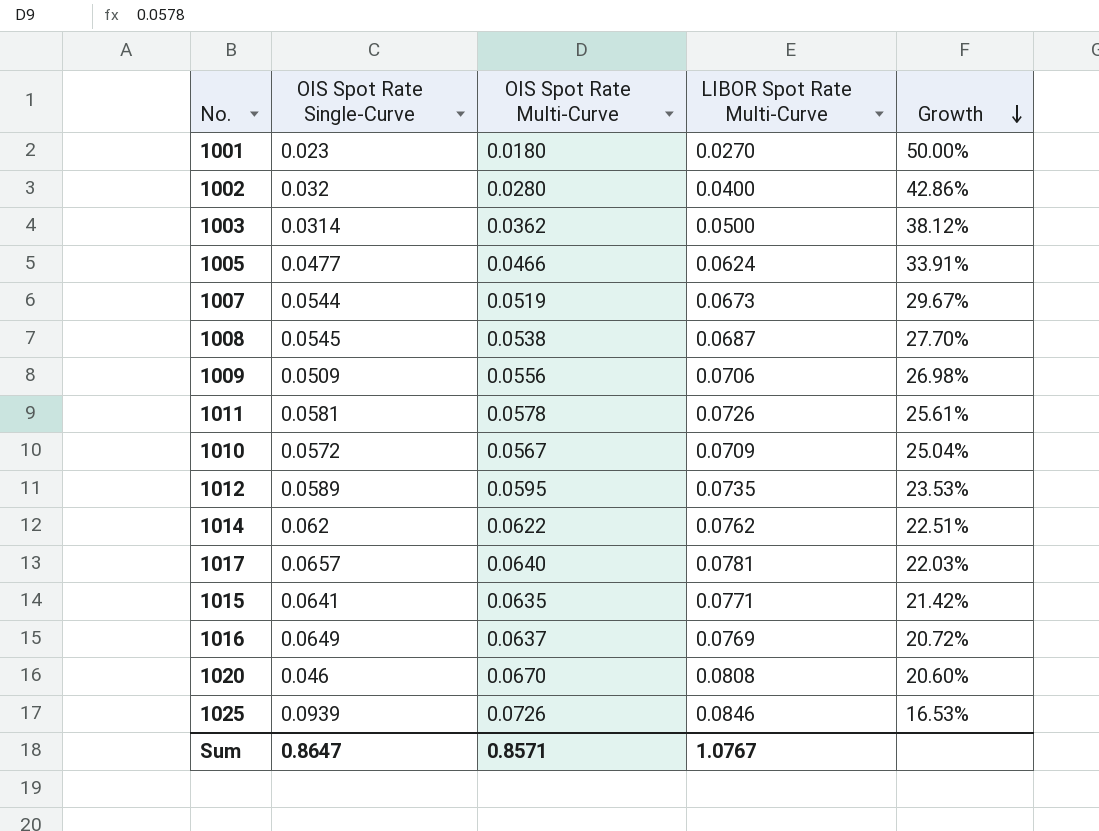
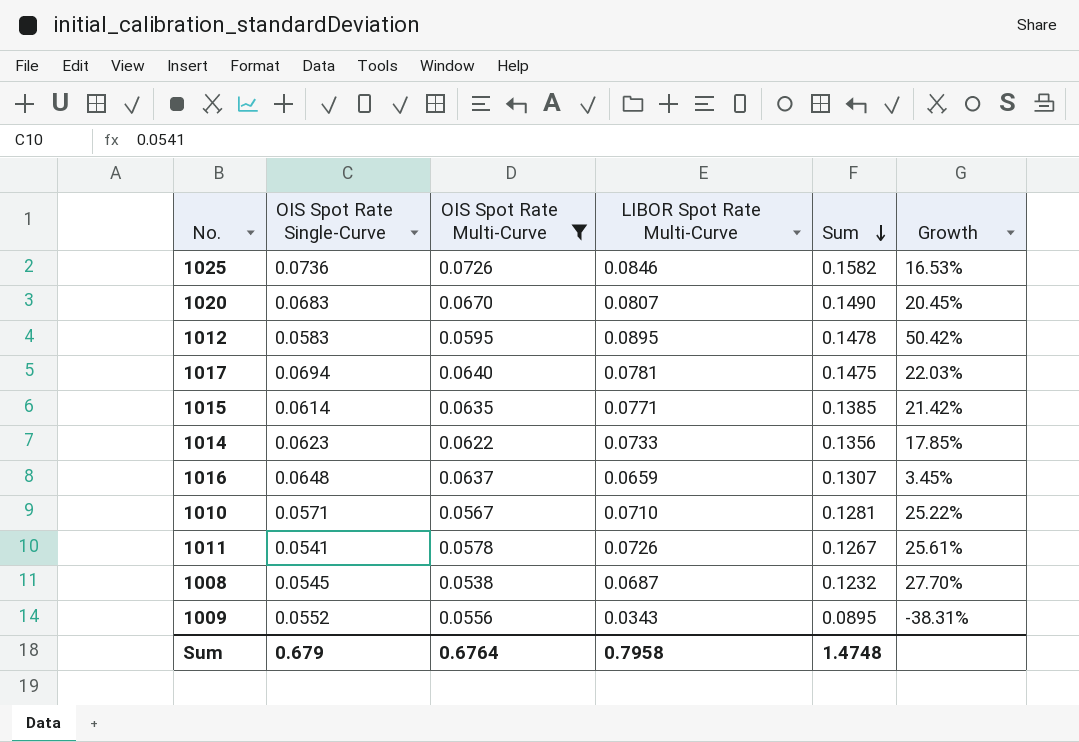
filter: none -> OIS Spot Rate Multi-Curve >= 0.0538
row order: Growth descending -> Sum descending
column Sum | formula: none -> [OIS Spot Rate Single-Curve] + [LIBOR Spot Rate Multi-Curve]
1025 | OIS Spot Rate Single-Curve: 0.0939 -> 0.0736
1020 | OIS Spot Rate Single-Curve: 0.046 -> 0.0683
1020 | LIBOR Spot Rate Multi-Curve: 0.0808 -> 0.0807
1020 | Growth: 20.60% -> 20.45%
1012 | OIS Spot Rate Single-Curve: 0.0589 -> 0.0583
1012 | LIBOR Spot Rate Multi-Curve: 0.0735 -> 0.0895
1012 | Growth: 23.53% -> 50.42%
1017 | OIS Spot Rate Single-Curve: 0.0657 -> 0.0694
1015 | OIS Spot Rate Single-Curve: 0.0641 -> 0.0614
1014 | OIS Spot Rate Single-Curve: 0.062 -> 0.0623
1014 | LIBOR Spot Rate Multi-Curve: 0.0762 -> 0.0733
1014 | Growth: 22.51% -> 17.85%
1016 | OIS Spot Rate Single-Curve: 0.0649 -> 0.0648
1016 | LIBOR Spot Rate Multi-Curve: 0.0769 -> 0.0659
1016 | Growth: 20.72% -> 3.45%
1010 | OIS Spot Rate Single-Curve: 0.0572 -> 0.0571
1010 | LIBOR Spot Rate Multi-Curve: 0.0709 -> 0.0710
1010 | Growth: 25.04% -> 25.22%
1011 | OIS Spot Rate Single-Curve: 0.0581 -> 0.0541
1009 | OIS Spot Rate Single-Curve: 0.0509 -> 0.0552
1009 | LIBOR Spot Rate Multi-Curve: 0.0706 -> 0.0343
1009 | Growth: 26.98% -> -38.31%
Sum | OIS Spot Rate Single-Curve: 0.8647 -> 0.679
Sum | OIS Spot Rate Multi-Curve: 0.8571 -> 0.6764
Sum | LIBOR Spot Rate Multi-Curve: 1.0767 -> 0.7958

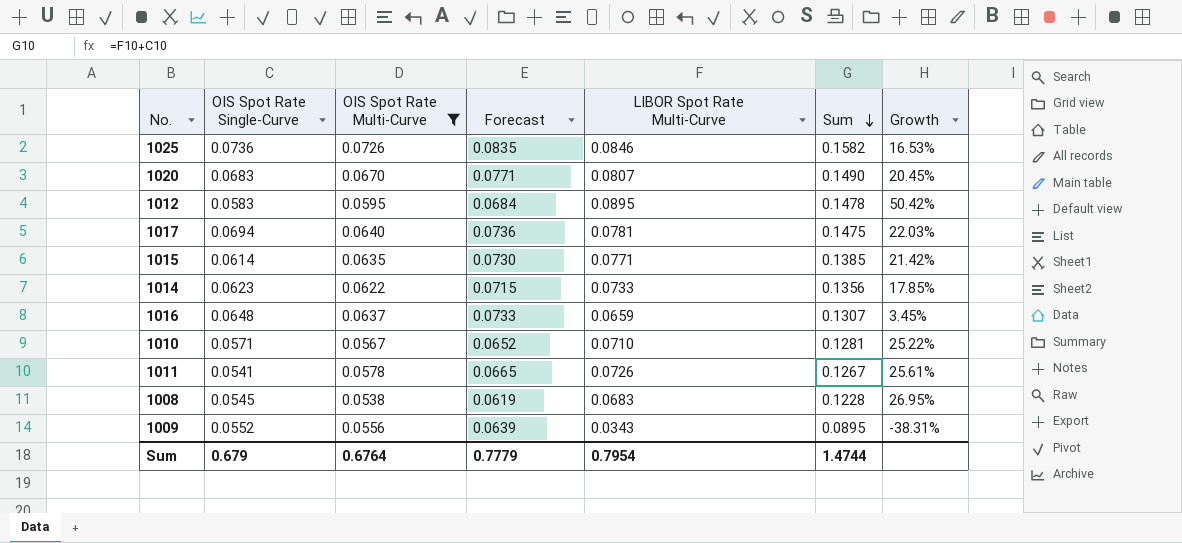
column Forecast | formula: none -> [OIS Spot Rate Multi-Curve] * 1.15
1008 | LIBOR Spot Rate Multi-Curve: 0.0687 -> 0.0683
1008 | Sum: 0.1232 -> 0.1228
1008 | Growth: 27.70% -> 26.95%
Sum | LIBOR Spot Rate Multi-Curve: 0.7958 -> 0.7954
Sum | Sum: 1.4748 -> 1.4744

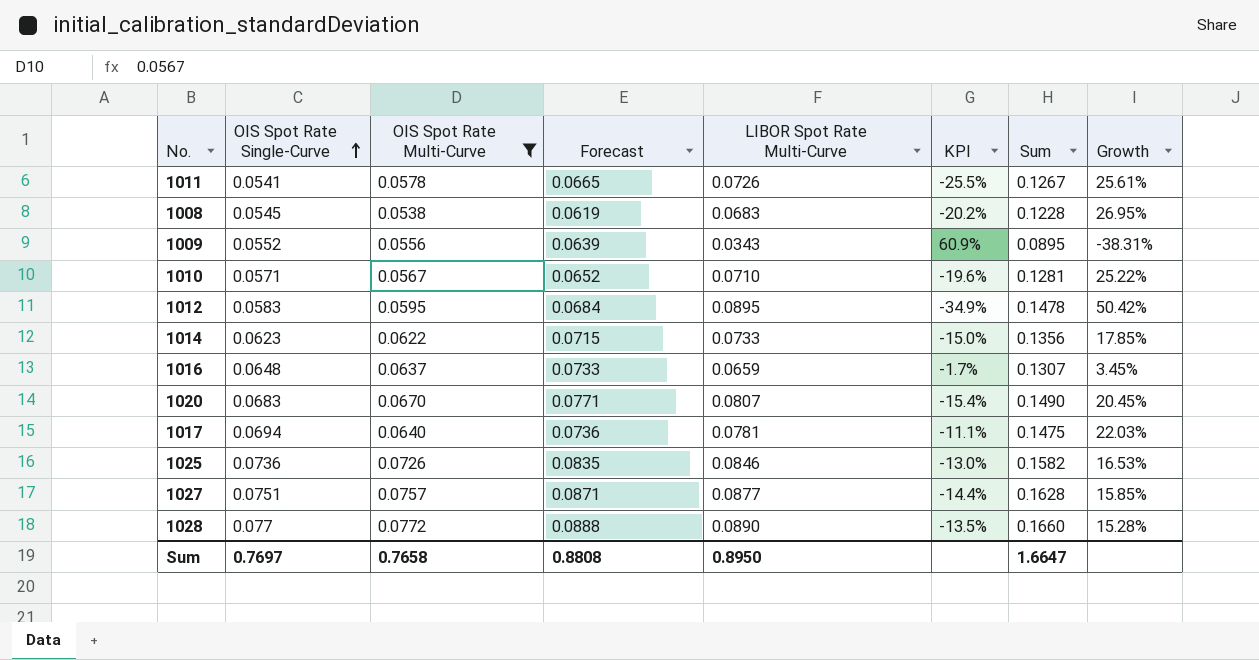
row order: Sum descending -> OIS Spot Rate Single-Curve ascending
column KPI | formula: none -> ([OIS Spot Rate Single-Curve] - [LIBOR Spot Rate Multi-Curve]) / [LIBOR Spot Rate Multi-Curve]
row 1015: 0.0614 | 0.0635 | 0.0730 | 0.0771 | 0.1385 | 21.42% -> none
row 1027: none -> 0.0751 | 0.0757 | 0.0871 | 0.0877 | -14.4% | 0.1628 | 15.85%
row 1028: none -> 0.077 | 0.0772 | 0.0888 | 0.0890 | -13.5% | 0.1660 | 15.28%
Sum | OIS Spot Rate Single-Curve: 0.679 -> 0.7697
Sum | OIS Spot Rate Multi-Curve: 0.6764 -> 0.7658
Sum | Forecast: 0.7779 -> 0.8808
Sum | LIBOR Spot Rate Multi-Curve: 0.7954 -> 0.8950
Sum | Sum: 1.4744 -> 1.6647

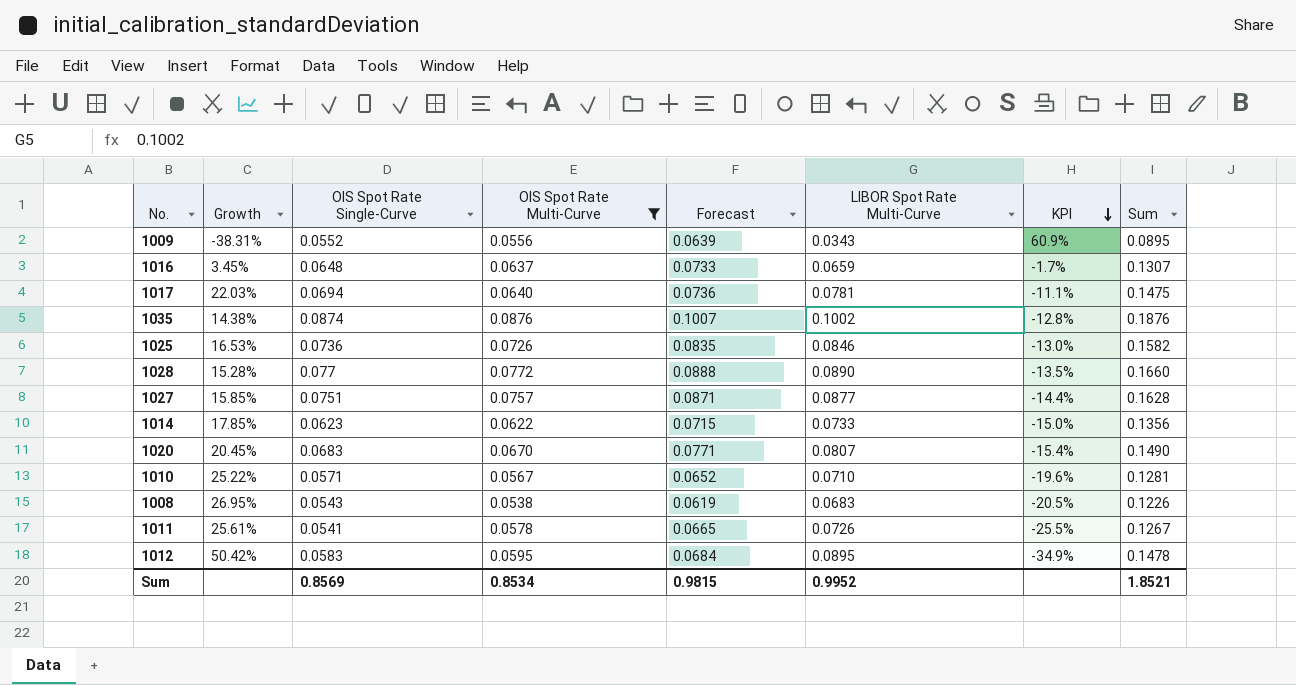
row order: OIS Spot Rate Single-Curve ascending -> KPI descending
column Growth | position: 8 -> 2
row 1035: none -> 14.38% | 0.0874 | 0.0876 | 0.1007 | 0.1002 | -12.8% | 0.1876
1008 | OIS Spot Rate Single-Curve: 0.0545 -> 0.0543
1008 | KPI: -20.2% -> -20.5%
1008 | Sum: 0.1228 -> 0.1226
Sum | OIS Spot Rate Single-Curve: 0.7697 -> 0.8569
Sum | OIS Spot Rate Multi-Curve: 0.7658 -> 0.8534
Sum | Forecast: 0.8808 -> 0.9815
Sum | LIBOR Spot Rate Multi-Curve: 0.8950 -> 0.9952
Sum | Sum: 1.6647 -> 1.8521

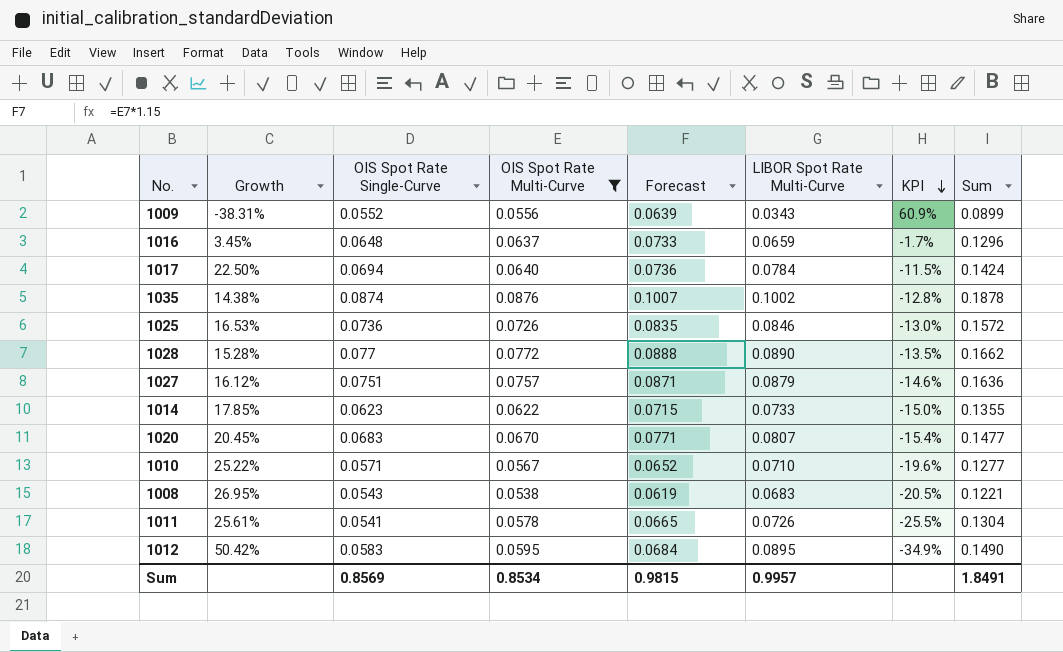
column Sum | formula: [OIS Spot Rate Single-Curve] + [LIBOR Spot Rate Multi-Curve] -> [OIS Spot Rate Multi-Curve] + [LIBOR Spot Rate Multi-Curve]
1017 | Growth: 22.03% -> 22.50%
1017 | LIBOR Spot Rate Multi-Curve: 0.0781 -> 0.0784
1017 | KPI: -11.1% -> -11.5%
1027 | Growth: 15.85% -> 16.12%
1027 | LIBOR Spot Rate Multi-Curve: 0.0877 -> 0.0879
1027 | KPI: -14.4% -> -14.6%
Sum | LIBOR Spot Rate Multi-Curve: 0.9952 -> 0.9957
Sum | Sum: 1.8521 -> 1.8491

